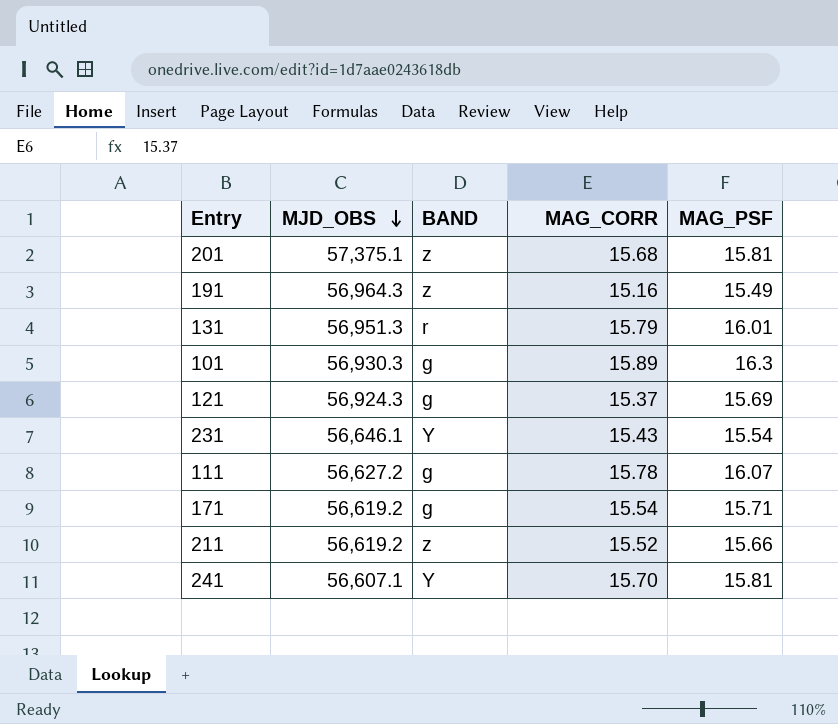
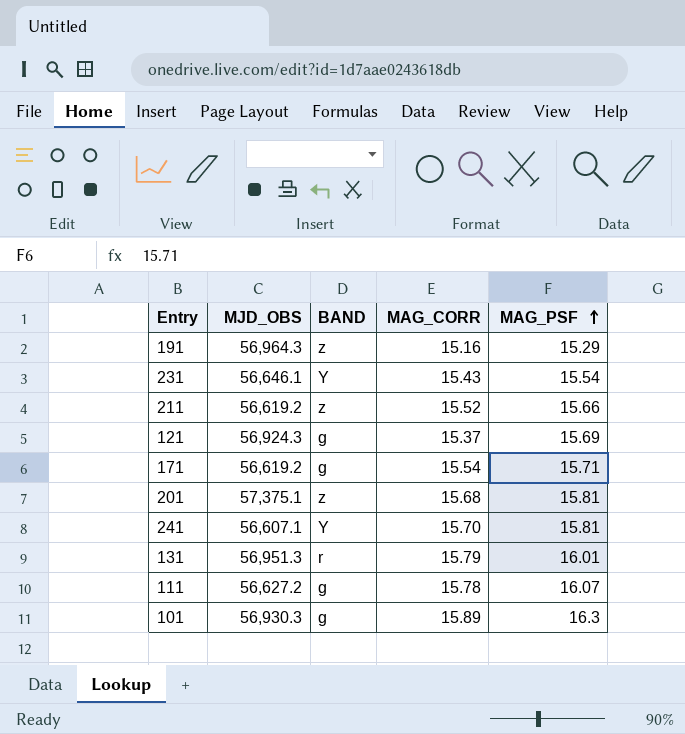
row order: MJD_OBS descending -> MAG_PSF ascending
191 | MAG_PSF: 15.49 -> 15.29

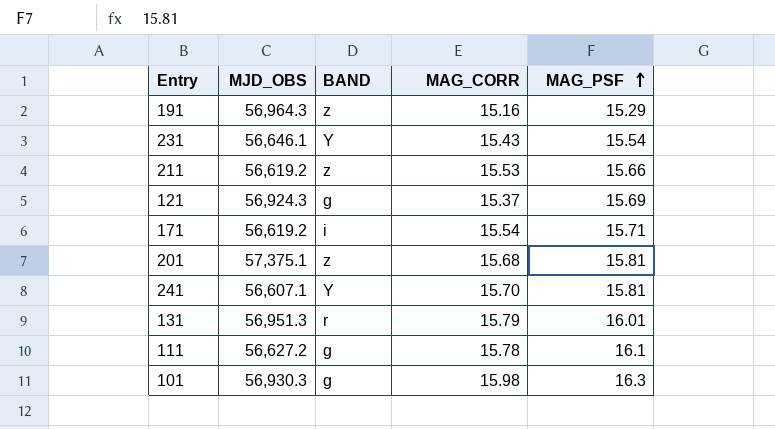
211 | MAG_CORR: 15.52 -> 15.53
171 | BAND: g -> i
111 | MAG_PSF: 16.07 -> 16.1
101 | MAG_CORR: 15.89 -> 15.98

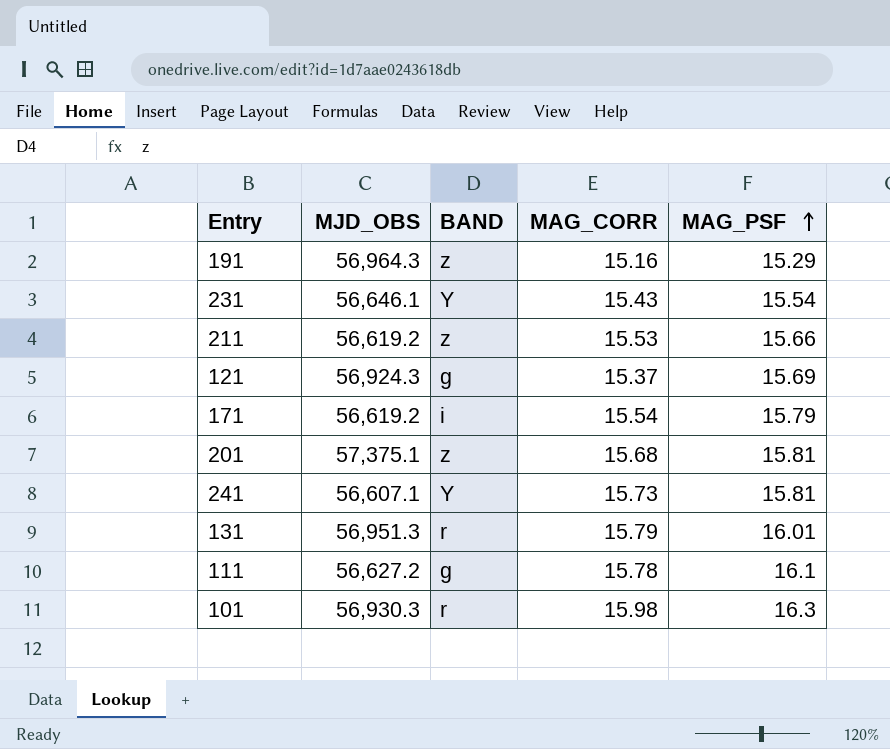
171 | MAG_PSF: 15.71 -> 15.79
241 | MAG_CORR: 15.70 -> 15.73
101 | BAND: g -> r

